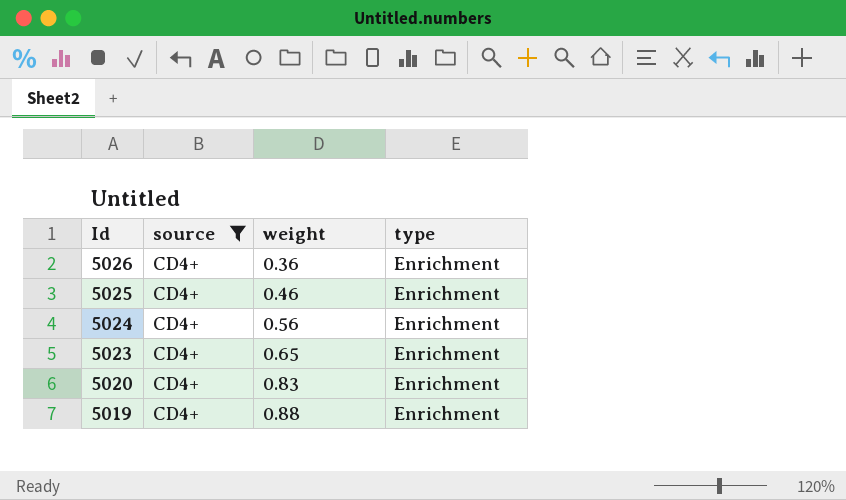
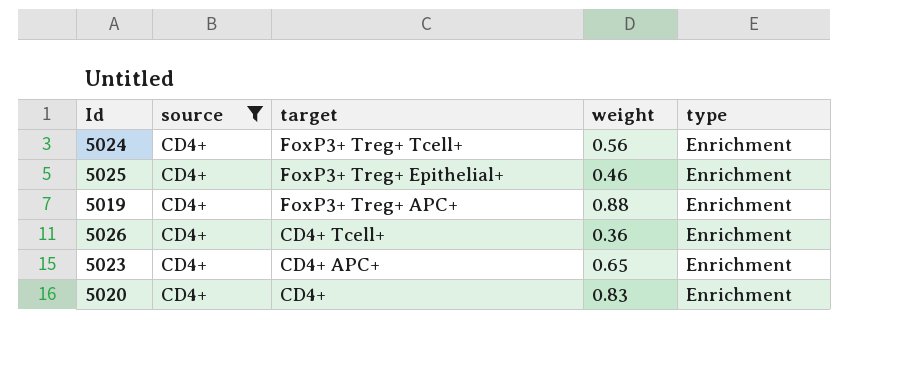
row order: Id descending -> target descending
column target | position: none -> 3

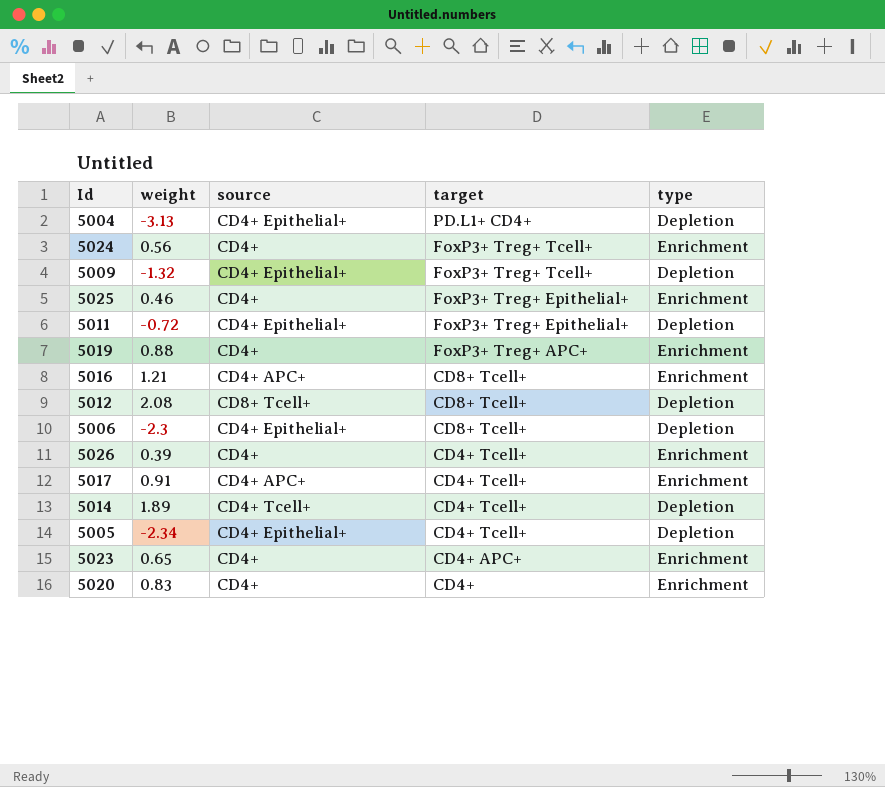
filter: source = CD4+ -> none
column weight | position: 4 -> 2
5026 | weight: 0.36 -> 0.39

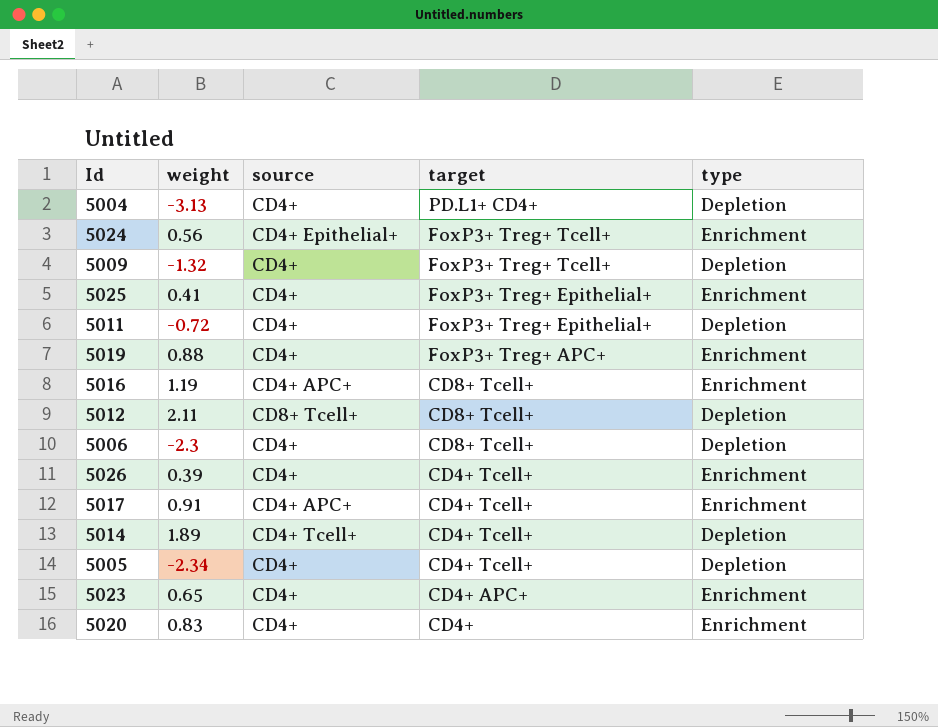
5004 | source: CD4+ Epithelial+ -> CD4+
5024 | source: CD4+ -> CD4+ Epithelial+
5009 | source: CD4+ Epithelial+ -> CD4+
5025 | weight: 0.46 -> 0.41
5011 | source: CD4+ Epithelial+ -> CD4+
5016 | weight: 1.21 -> 1.19
5012 | weight: 2.08 -> 2.11
5006 | source: CD4+ Epithelial+ -> CD4+
5005 | source: CD4+ Epithelial+ -> CD4+

